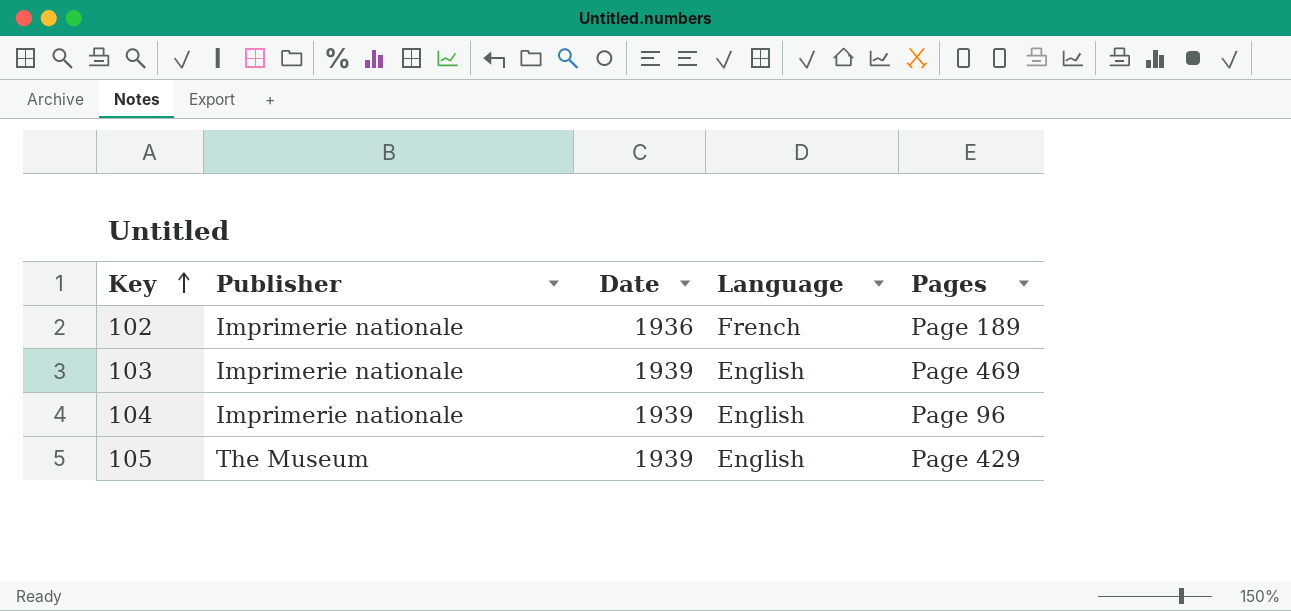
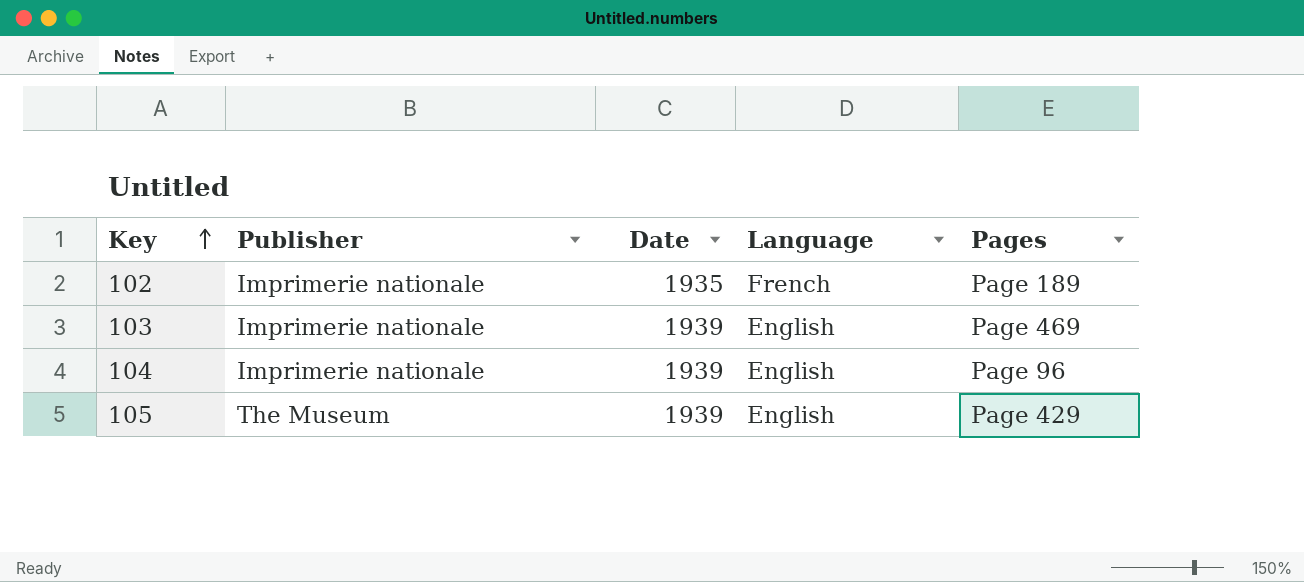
102 | Date: 1936 -> 1935

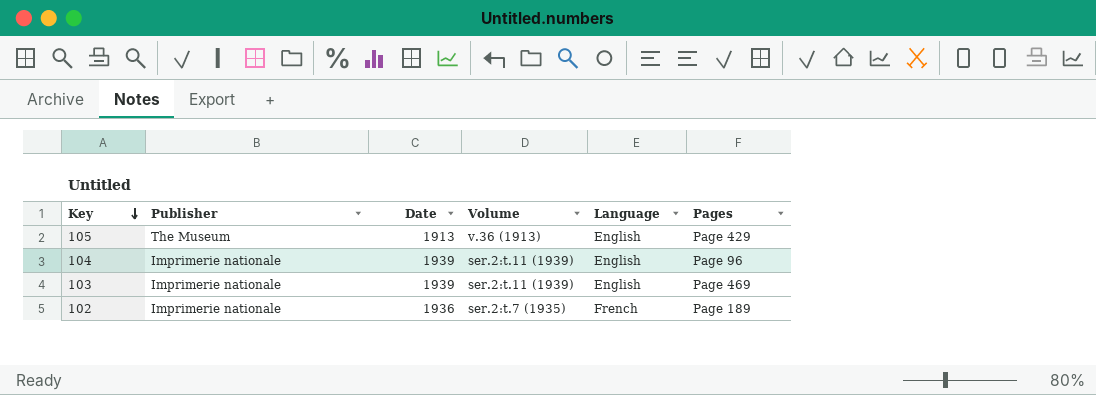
row order: Key ascending -> Key descending
column Volume | position: none -> 4
105 | Date: 1939 -> 1913
102 | Date: 1935 -> 1936

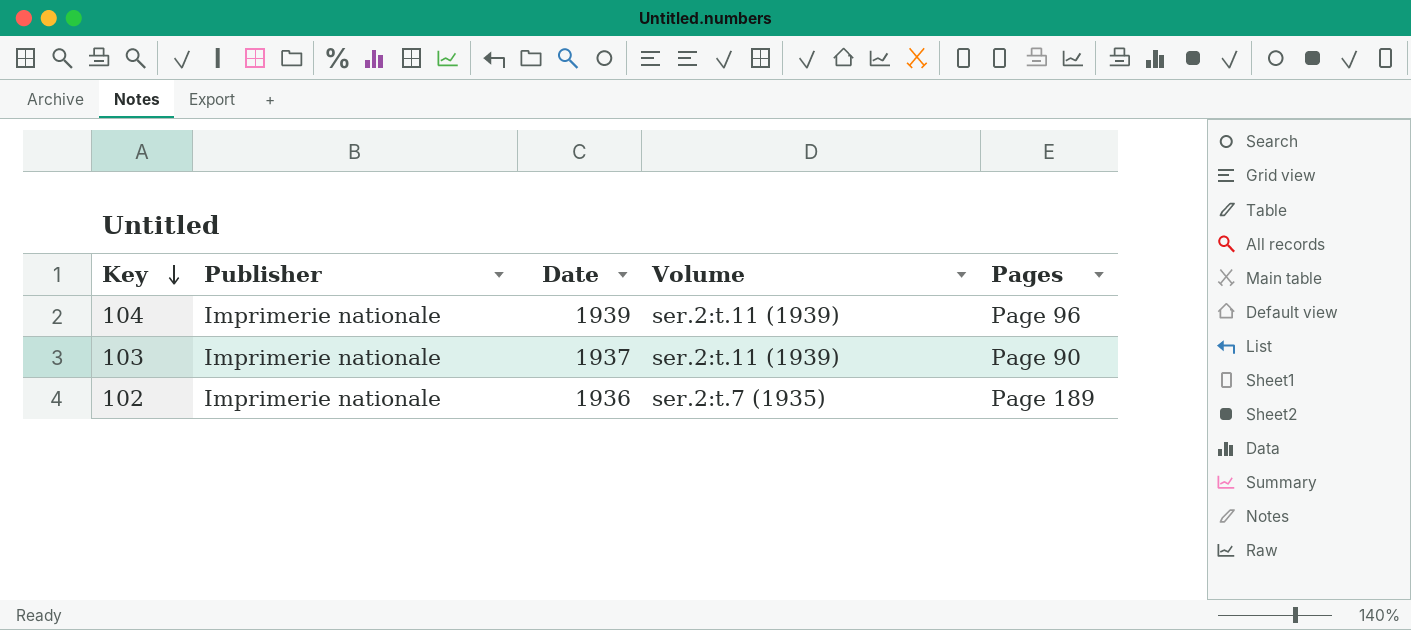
column Language | position: 5 -> none
row 105: The Museum | 1913 | v.36 (1913) | English | Page 429 -> none
103 | Date: 1939 -> 1937
103 | Pages: Page 469 -> Page 90

